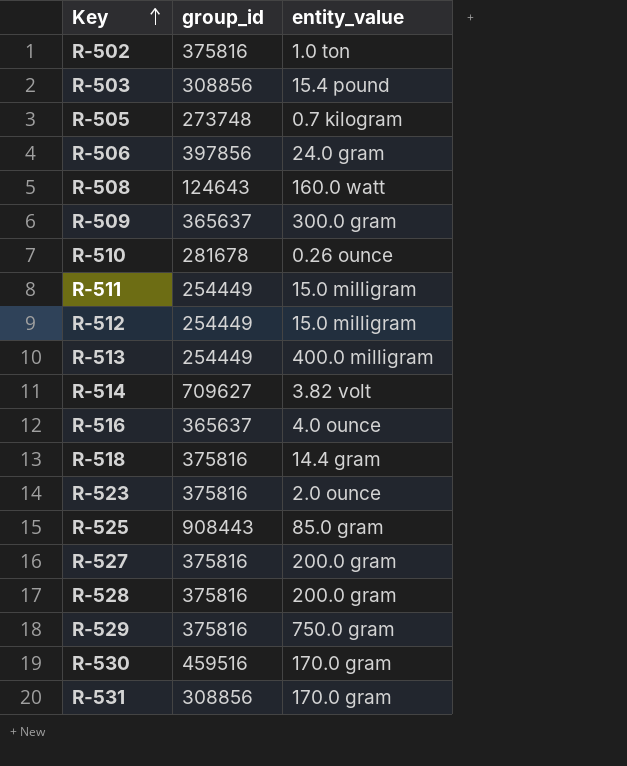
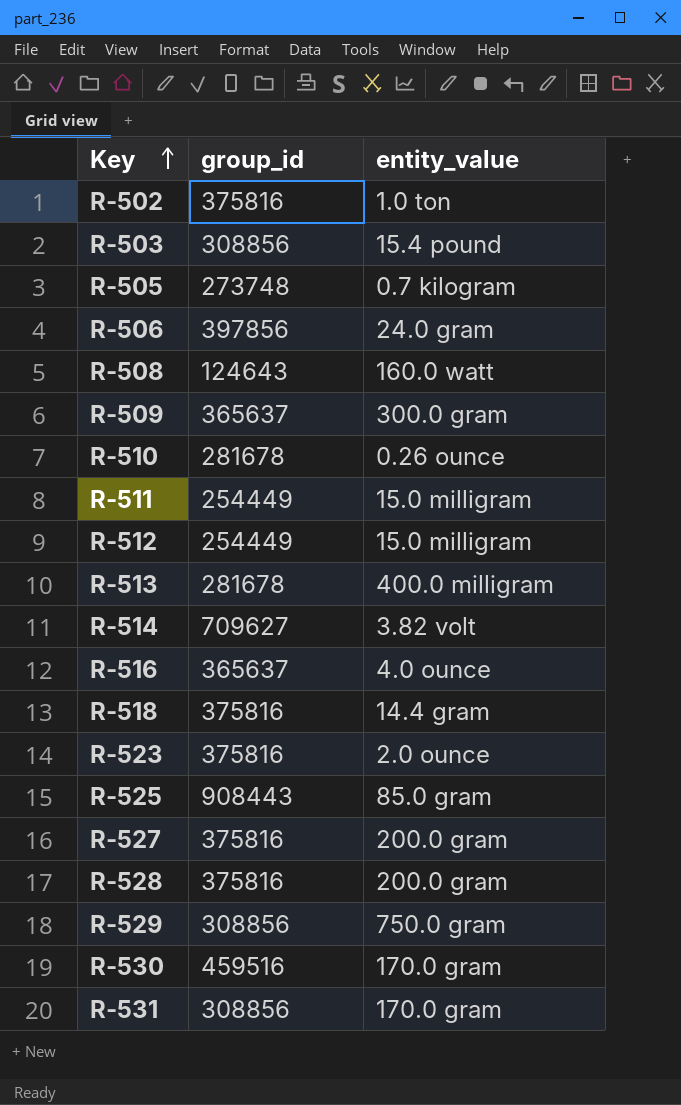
R-513 | group_id: 254449 -> 281678
R-529 | group_id: 375816 -> 308856

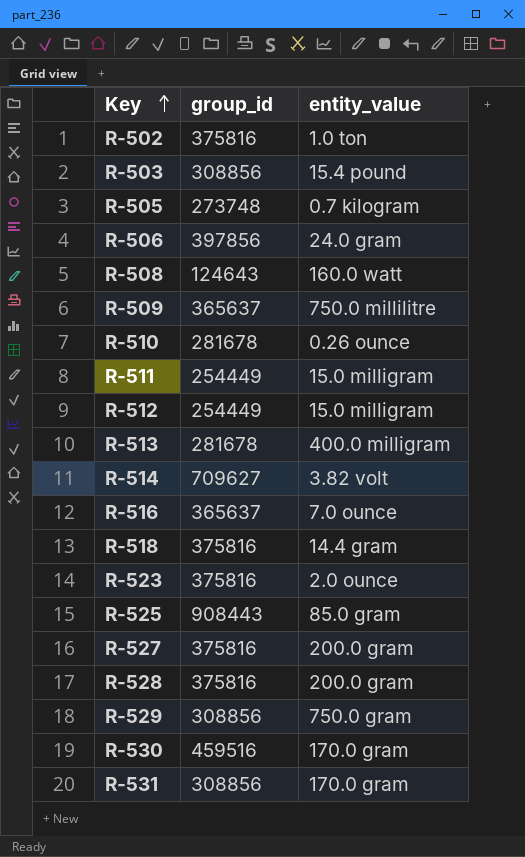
R-509 | entity_value: 300.0 gram -> 750.0 millilitre
R-516 | entity_value: 4.0 ounce -> 7.0 ounce

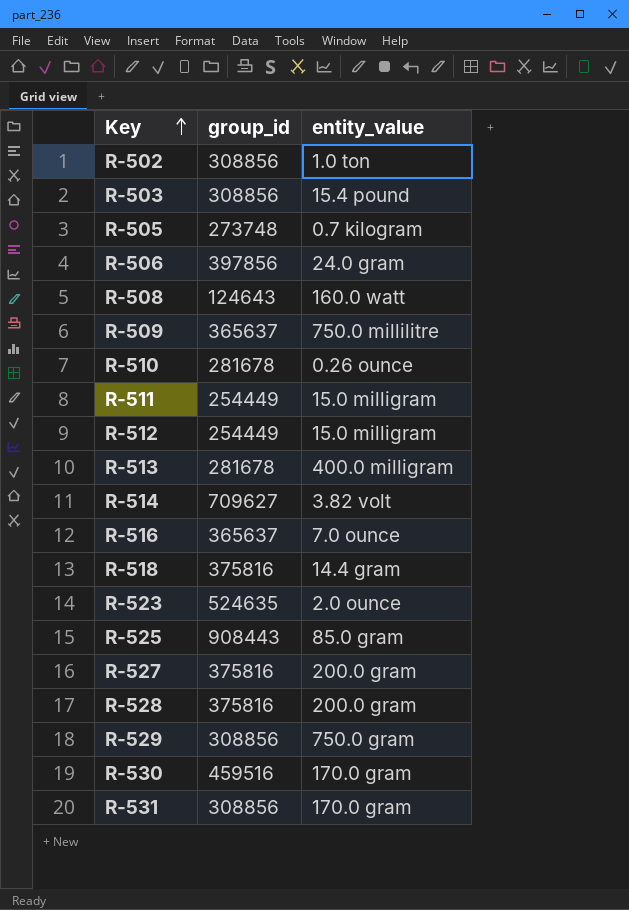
R-502 | group_id: 375816 -> 308856
R-523 | group_id: 375816 -> 524635

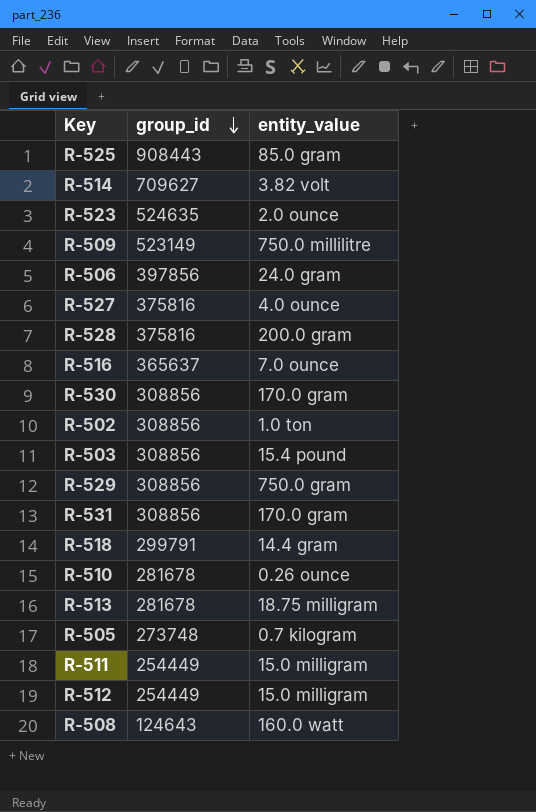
row order: Key ascending -> group_id descending
R-509 | group_id: 365637 -> 523149
R-527 | entity_value: 200.0 gram -> 4.0 ounce
R-530 | group_id: 459516 -> 308856
R-518 | group_id: 375816 -> 299791
R-513 | entity_value: 400.0 milligram -> 18.75 milligram

